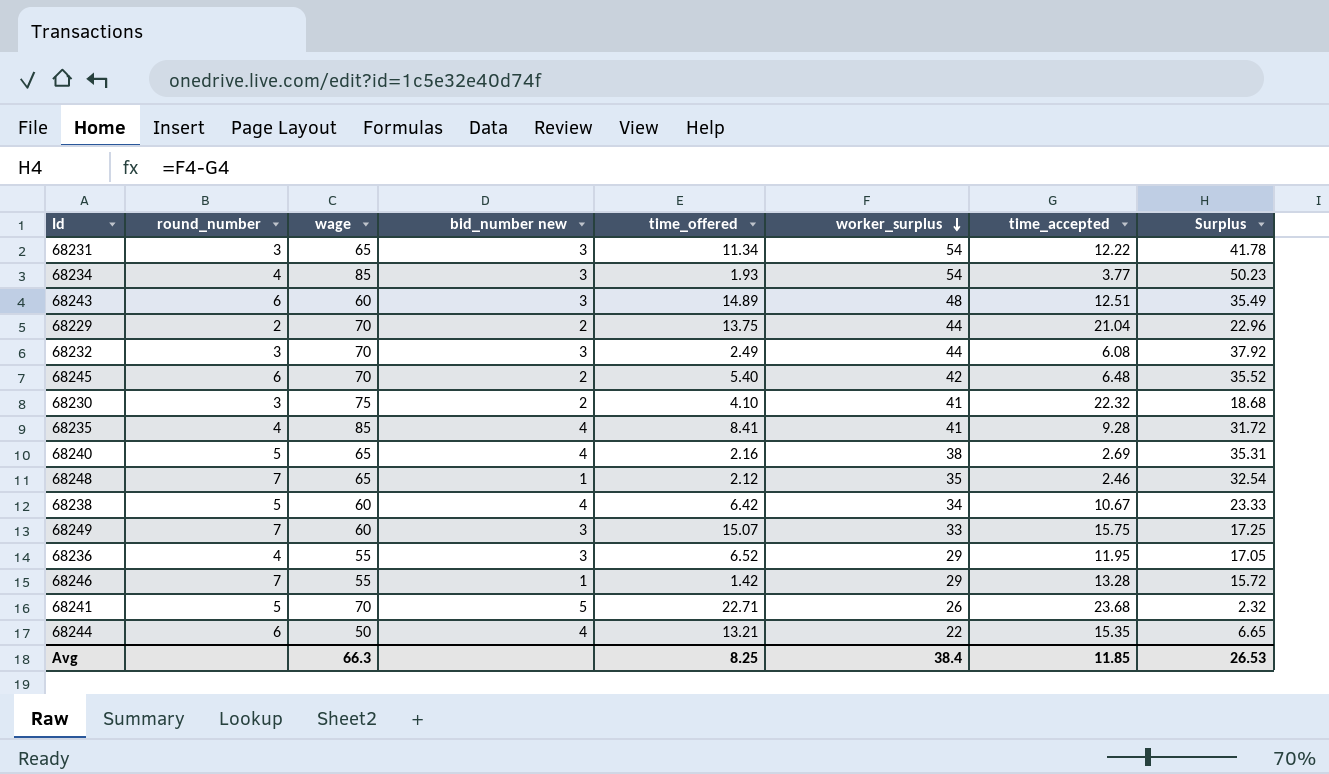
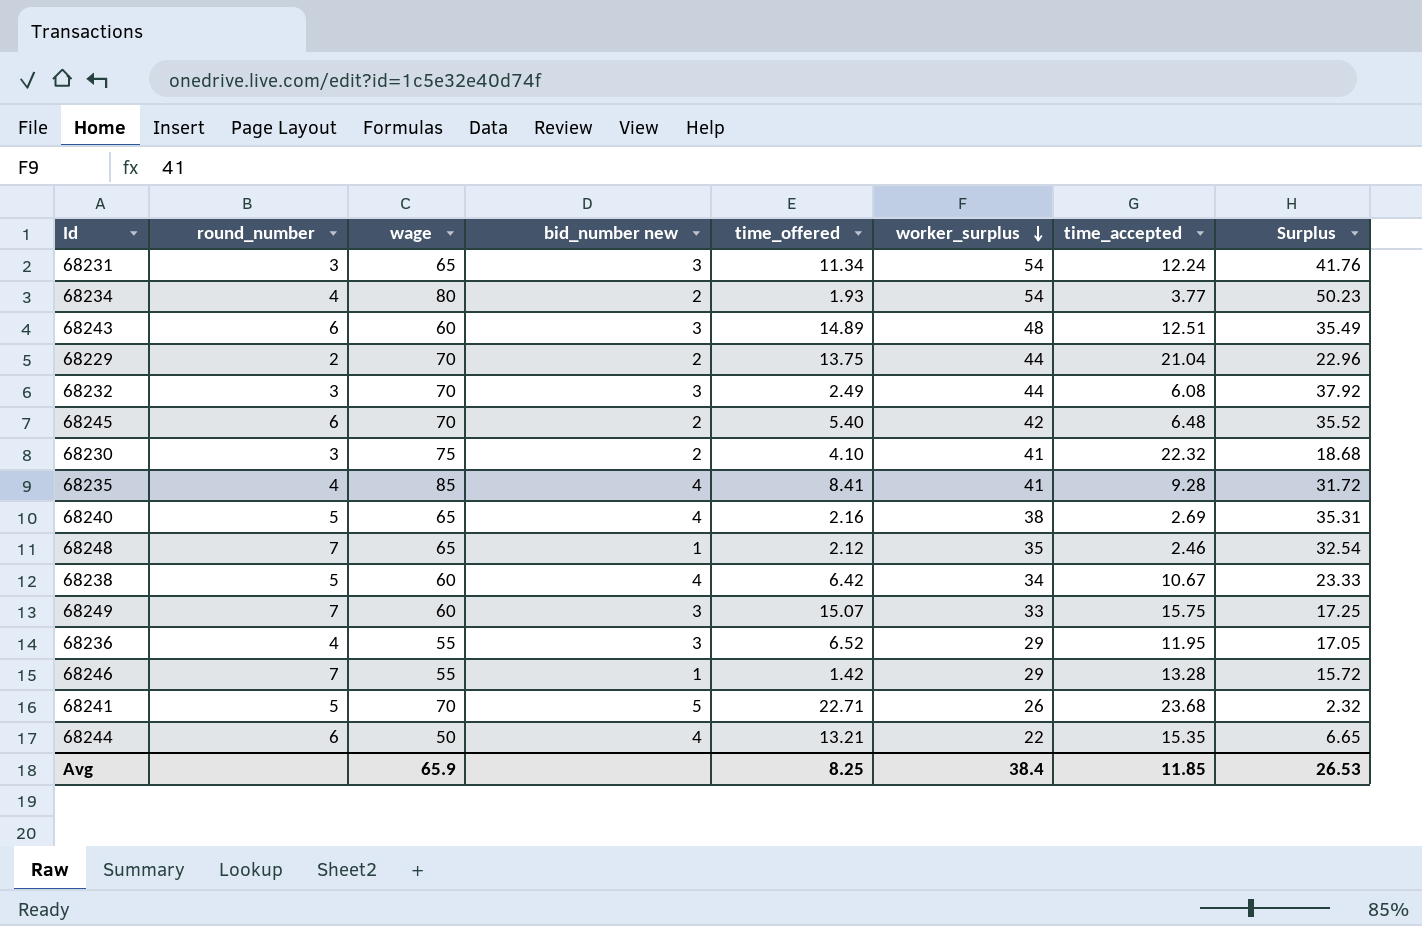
68231 | time_accepted: 12.22 -> 12.24
68231 | Surplus: 41.78 -> 41.76
68234 | wage: 85 -> 80
68234 | bid_number new: 3 -> 2
Avg | wage: 66.3 -> 65.9

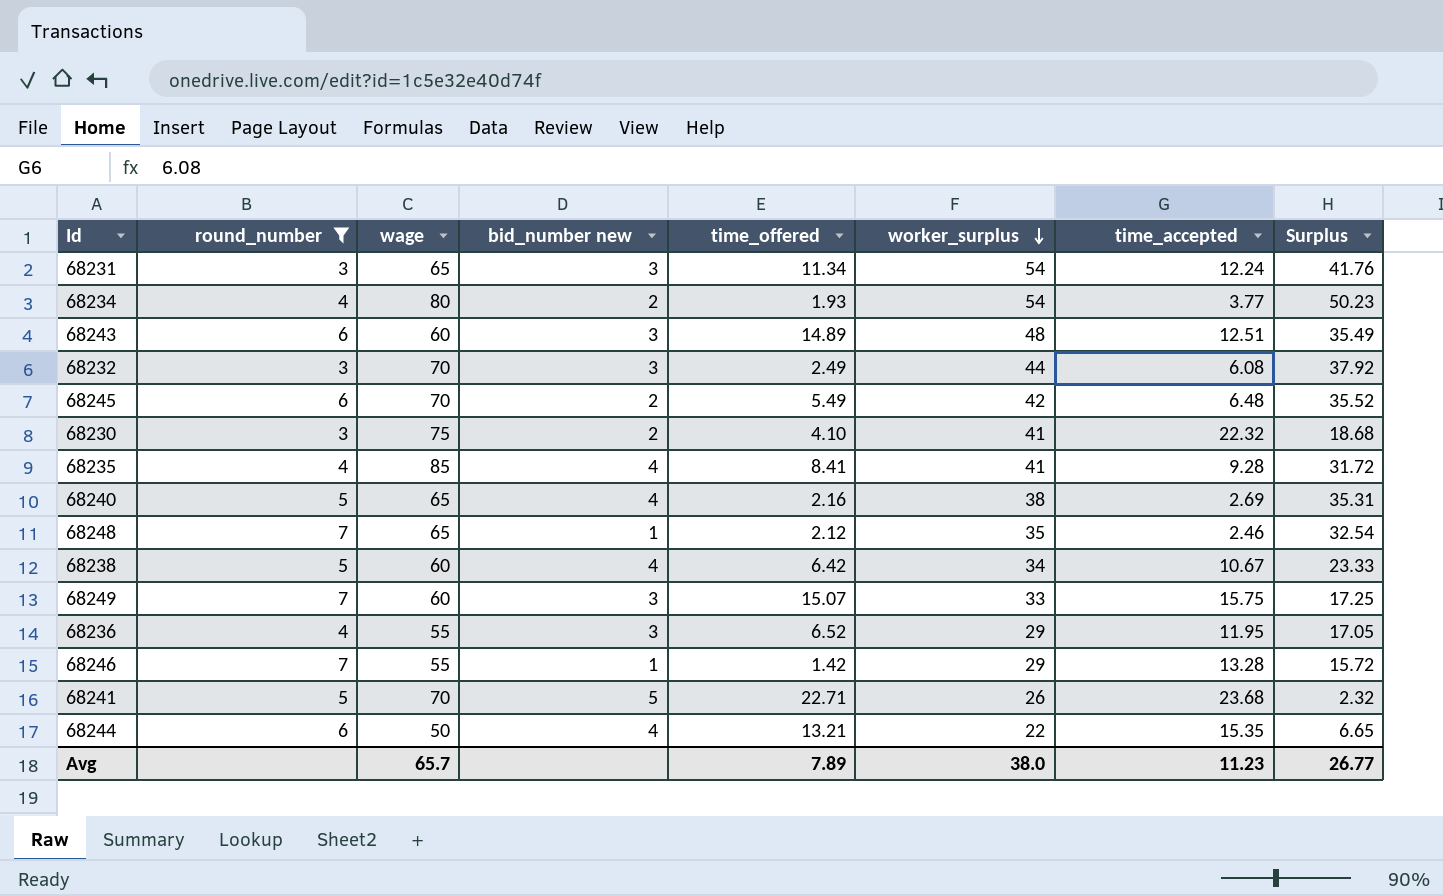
filter: none -> round_number != 2
68245 | time_offered: 5.40 -> 5.49
Avg | wage: 65.9 -> 65.7
Avg | time_offered: 8.25 -> 7.89
Avg | worker_surplus: 38.4 -> 38.0
Avg | time_accepted: 11.85 -> 11.23
Avg | Surplus: 26.53 -> 26.77

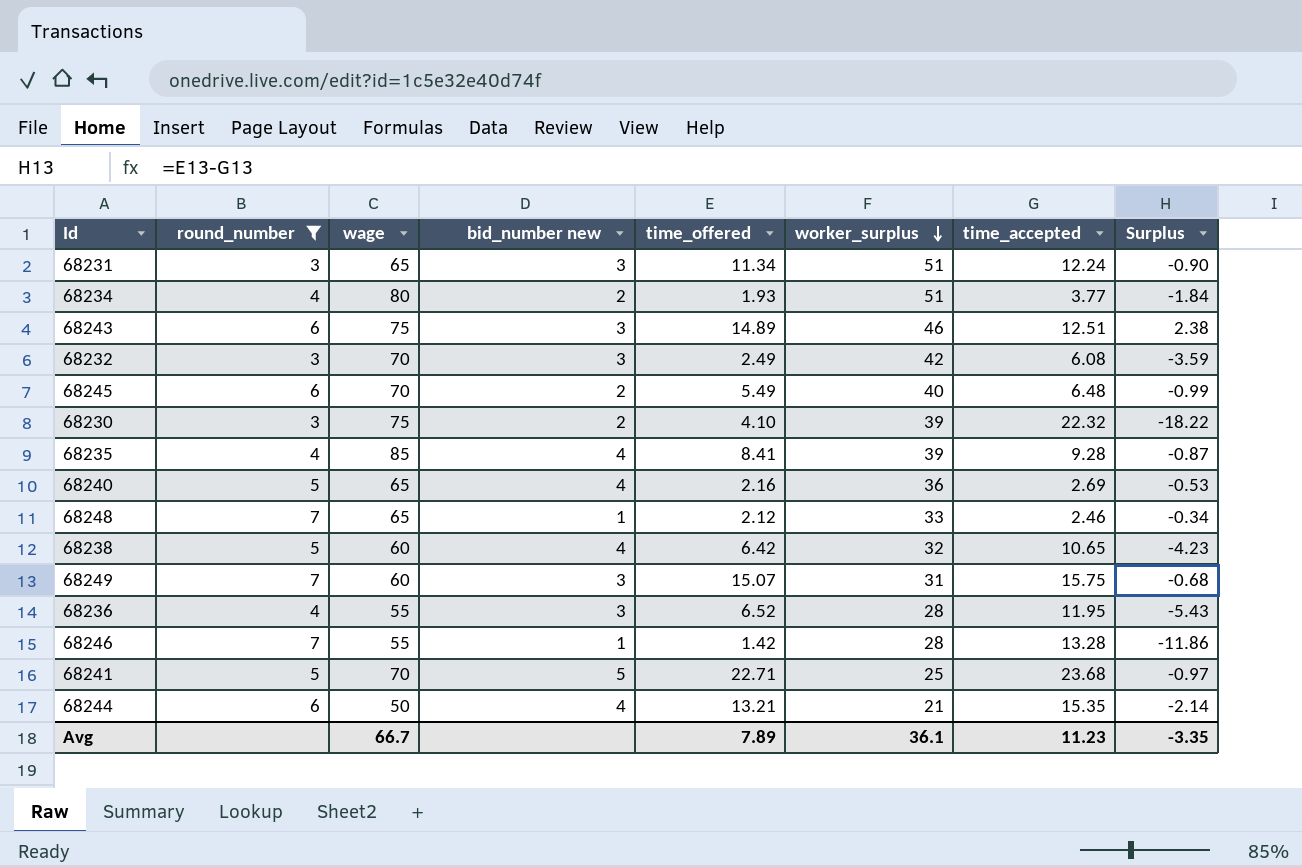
column Surplus | formula: [worker_surplus] - [time_accepted] -> [time_offered] - [time_accepted]
68231 | worker_surplus: 54 -> 51
68234 | worker_surplus: 54 -> 51
68243 | wage: 60 -> 75
68243 | worker_surplus: 48 -> 46
68232 | worker_surplus: 44 -> 42
68245 | worker_surplus: 42 -> 40
68230 | worker_surplus: 41 -> 39
68235 | worker_surplus: 41 -> 39
68240 | worker_surplus: 38 -> 36
68248 | worker_surplus: 35 -> 33
68238 | worker_surplus: 34 -> 32
68238 | time_accepted: 10.67 -> 10.65
68249 | worker_surplus: 33 -> 31
68236 | worker_surplus: 29 -> 28
68246 | worker_surplus: 29 -> 28
68241 | worker_surplus: 26 -> 25
68244 | worker_surplus: 22 -> 21
Avg | wage: 65.7 -> 66.7
Avg | worker_surplus: 38.0 -> 36.1
Avg | Surplus: 26.77 -> -3.35

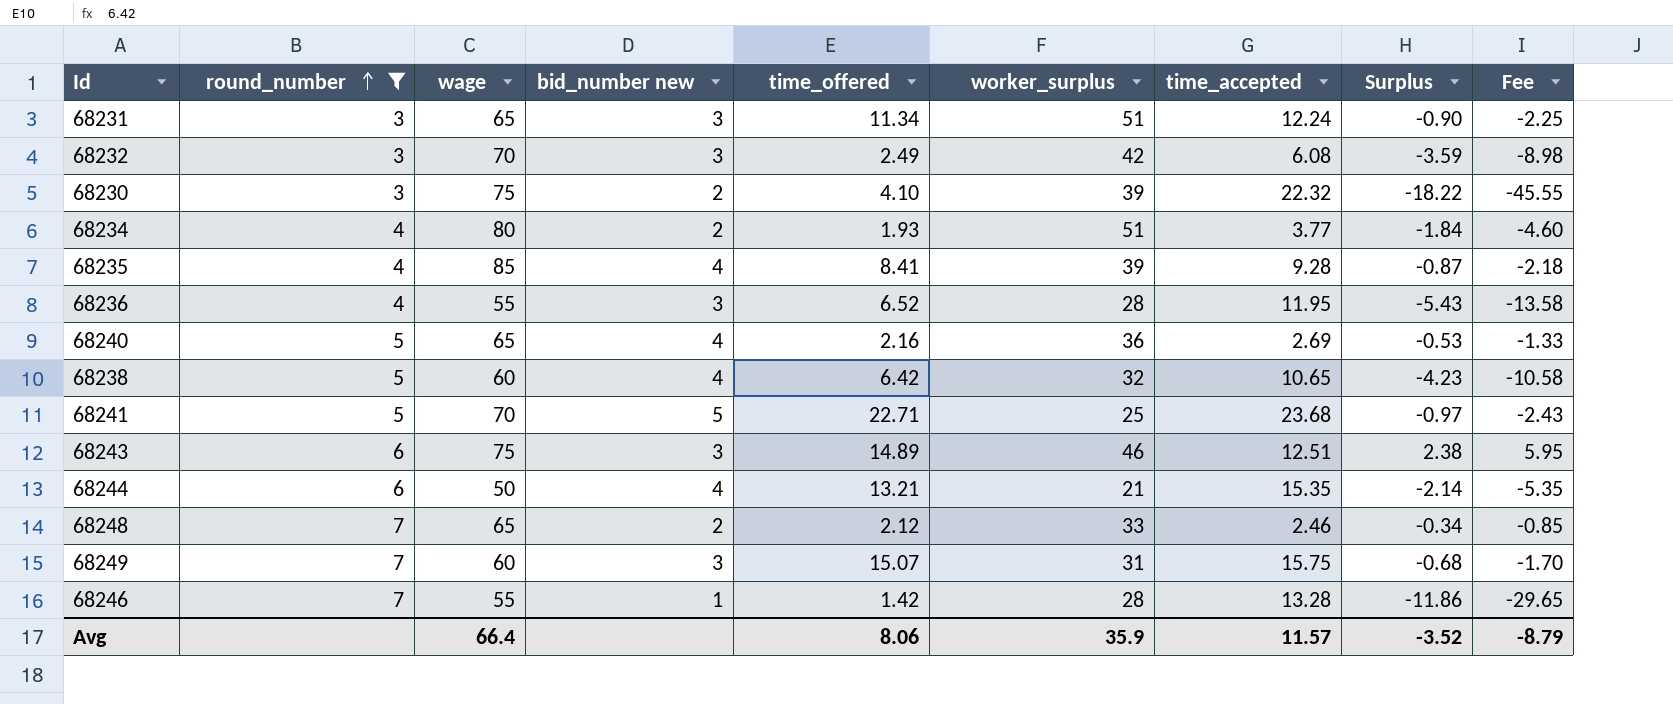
row order: worker_surplus descending -> round_number ascending
column Fee | formula: none -> [Surplus] * 2.5
row 68245: 6 | 70 | 2 | 5.49 | 40 | 6.48 | -0.99 -> none
68248 | bid_number new: 1 -> 2
Avg | wage: 66.7 -> 66.4
Avg | time_offered: 7.89 -> 8.06
Avg | worker_surplus: 36.1 -> 35.9
Avg | time_accepted: 11.23 -> 11.57
Avg | Surplus: -3.35 -> -3.52

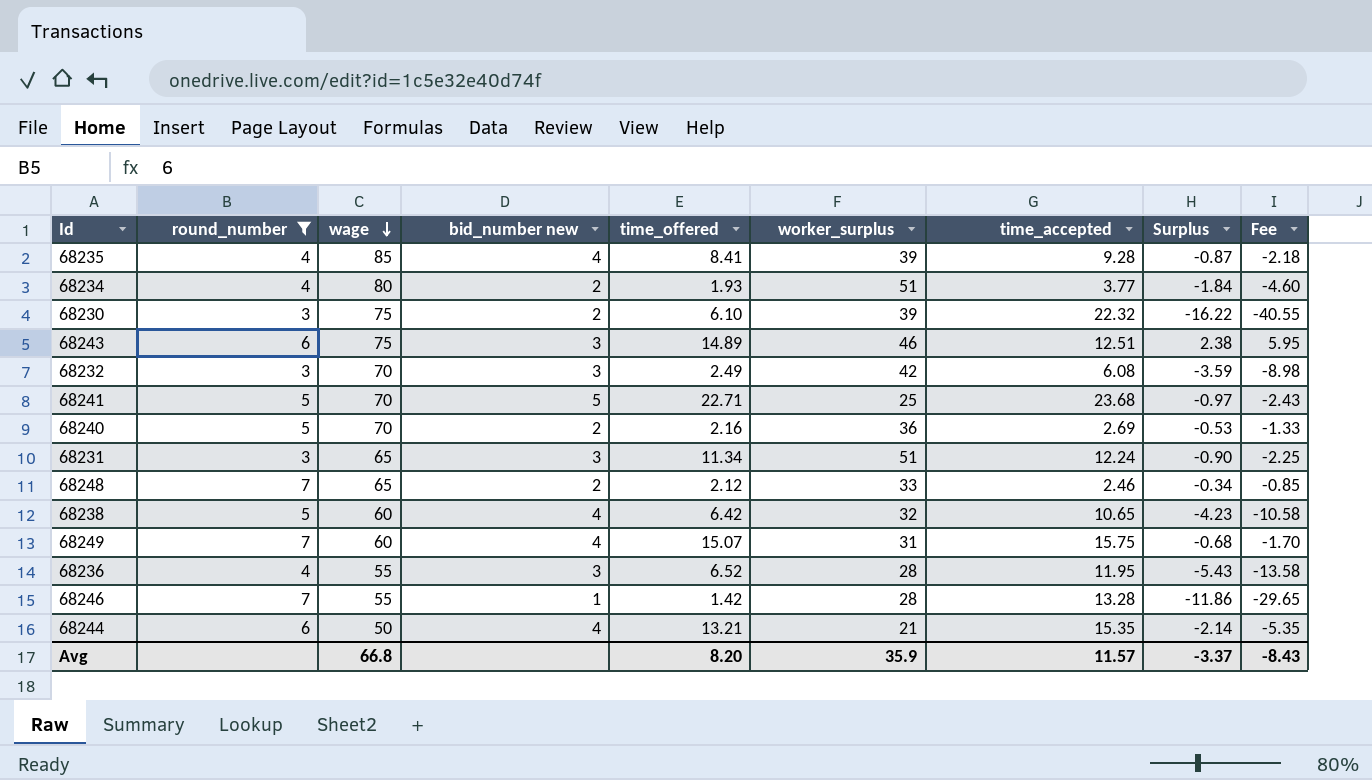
row order: round_number ascending -> wage descending
68230 | time_offered: 4.10 -> 6.10
68230 | Surplus: -18.22 -> -16.22
68230 | Fee: -45.55 -> -40.55
68240 | wage: 65 -> 70
68240 | bid_number new: 4 -> 2
68249 | bid_number new: 3 -> 4
Avg | wage: 66.4 -> 66.8
Avg | time_offered: 8.06 -> 8.20
Avg | Surplus: -3.52 -> -3.37
Avg | Fee: -8.79 -> -8.43

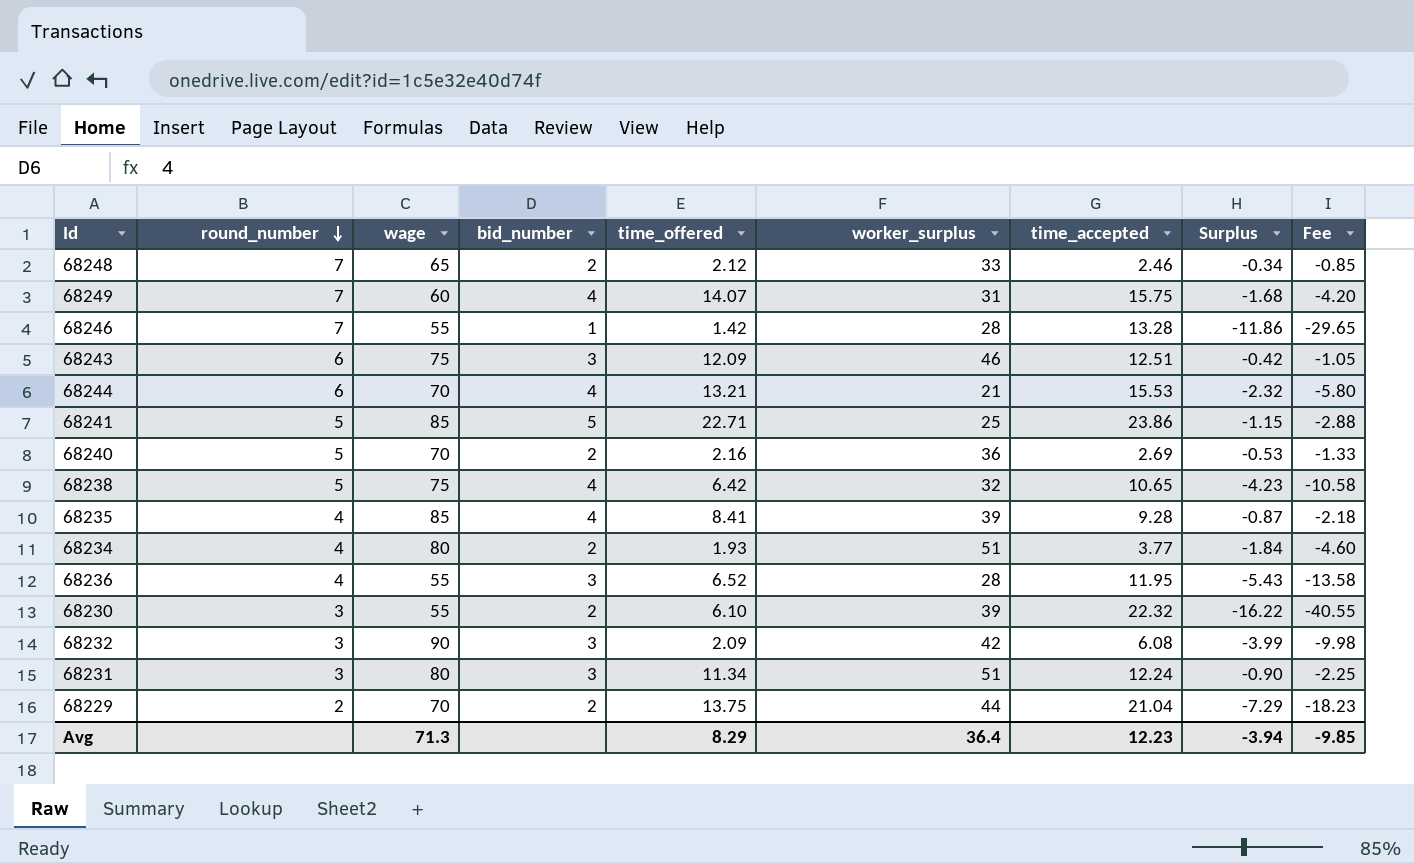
filter: round_number != 2 -> none
row order: wage descending -> round_number descending
column name: bid_number new -> bid_number
68249 | time_offered: 15.07 -> 14.07
68249 | Surplus: -0.68 -> -1.68
68249 | Fee: -1.70 -> -4.20
68243 | time_offered: 14.89 -> 12.09
68243 | Surplus: 2.38 -> -0.42
68243 | Fee: 5.95 -> -1.05
68244 | wage: 50 -> 70
68244 | time_accepted: 15.35 -> 15.53
68244 | Surplus: -2.14 -> -2.32
68244 | Fee: -5.35 -> -5.80
68241 | wage: 70 -> 85
68241 | time_accepted: 23.68 -> 23.86
68241 | Surplus: -0.97 -> -1.15
68241 | Fee: -2.43 -> -2.88
68238 | wage: 60 -> 75
68230 | wage: 75 -> 55
68232 | wage: 70 -> 90
68232 | time_offered: 2.49 -> 2.09
68232 | Surplus: -3.59 -> -3.99
68232 | Fee: -8.98 -> -9.98
68231 | wage: 65 -> 80
Avg | wage: 66.8 -> 71.3
Avg | time_offered: 8.20 -> 8.29
Avg | worker_surplus: 35.9 -> 36.4
Avg | time_accepted: 11.57 -> 12.23
Avg | Surplus: -3.37 -> -3.94
Avg | Fee: -8.43 -> -9.85

